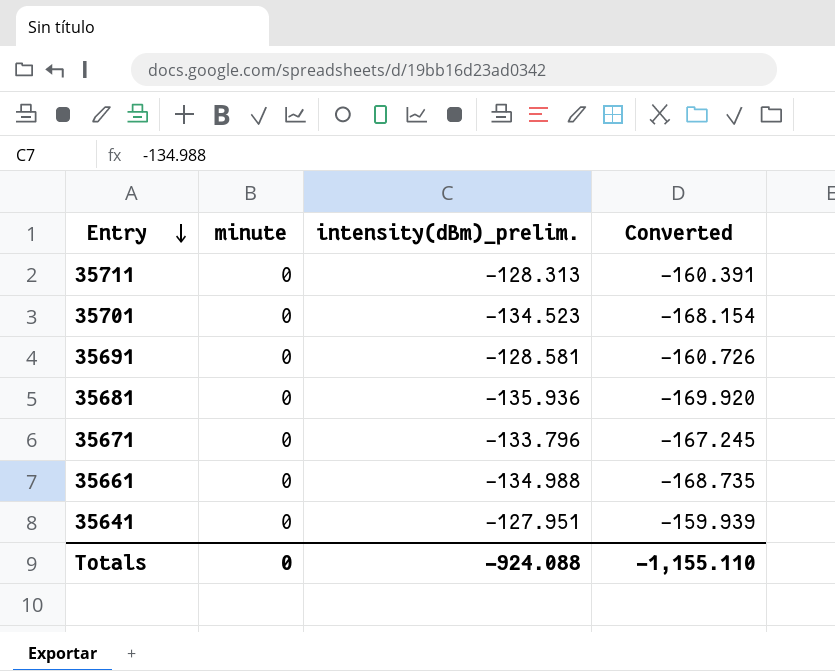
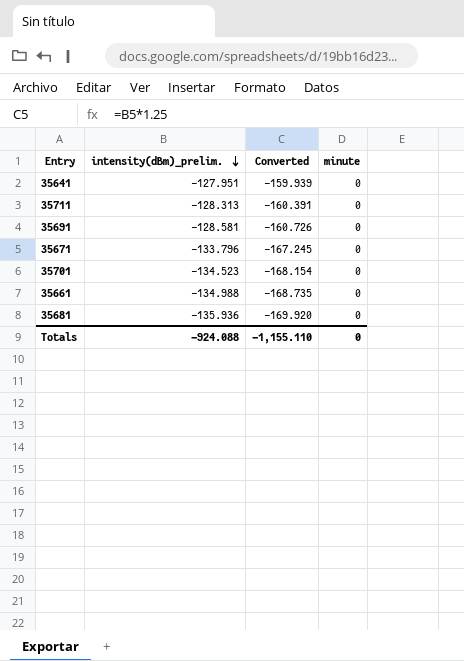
row order: Entry descending -> intensity(dBm)_prelim. descending
column minute | position: 2 -> 4

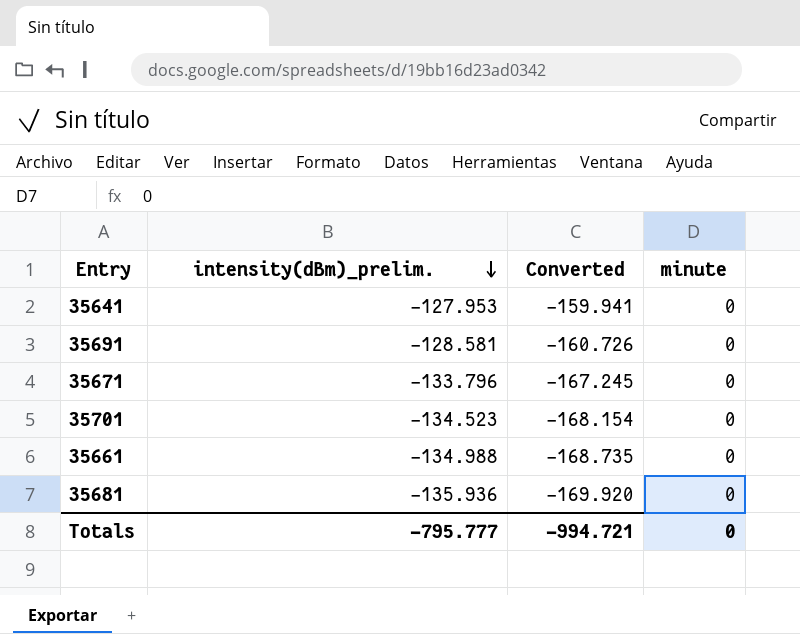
row 35711: -128.313 | -160.391 | 0 -> none
35641 | intensity(dBm)_prelim.: -127.951 -> -127.953
35641 | Converted: -159.939 -> -159.941
Totals | intensity(dBm)_prelim.: -924.088 -> -795.777
Totals | Converted: -1,155.110 -> -994.721

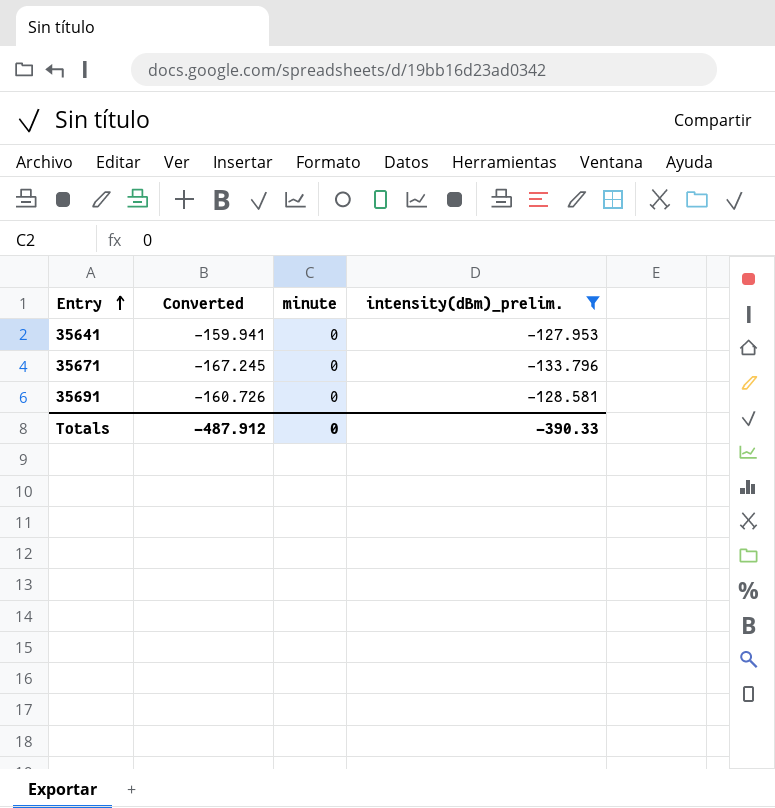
filter: none -> intensity(dBm)_prelim. >= -133.796
row order: intensity(dBm)_prelim. descending -> Entry ascending
column intensity(dBm)_prelim. | position: 2 -> 4
Totals | Converted: -994.721 -> -487.912
Totals | intensity(dBm)_prelim.: -795.777 -> -390.33

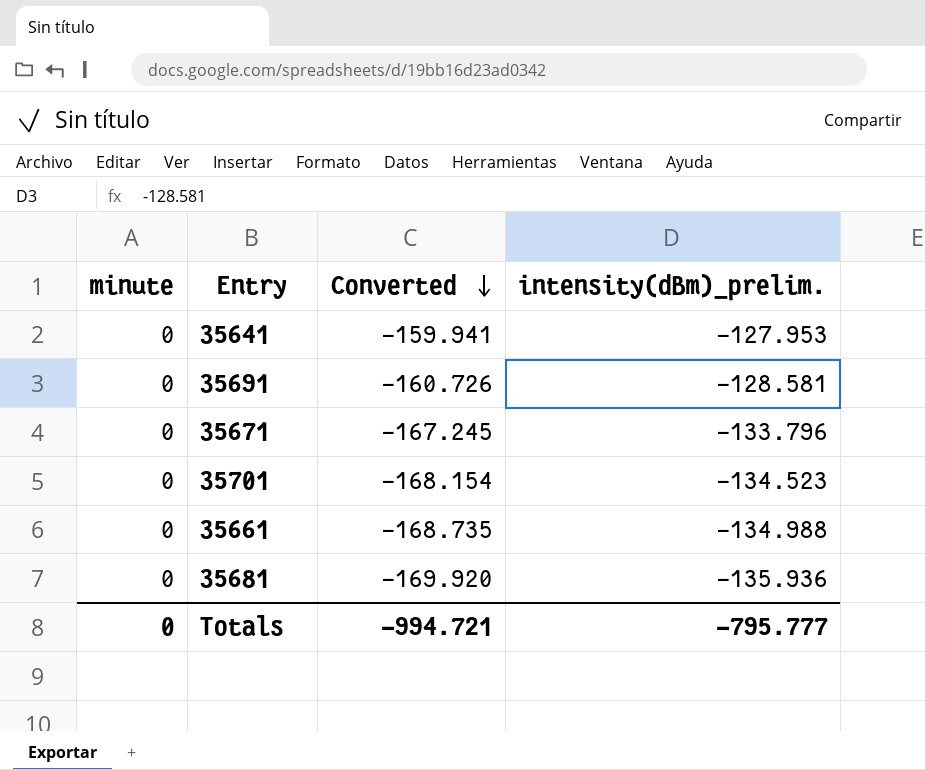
filter: intensity(dBm)_prelim. >= -133.796 -> none
row order: Entry ascending -> Converted descending
column minute | position: 3 -> 1
Totals | Converted: -487.912 -> -994.721
Totals | intensity(dBm)_prelim.: -390.33 -> -795.777

